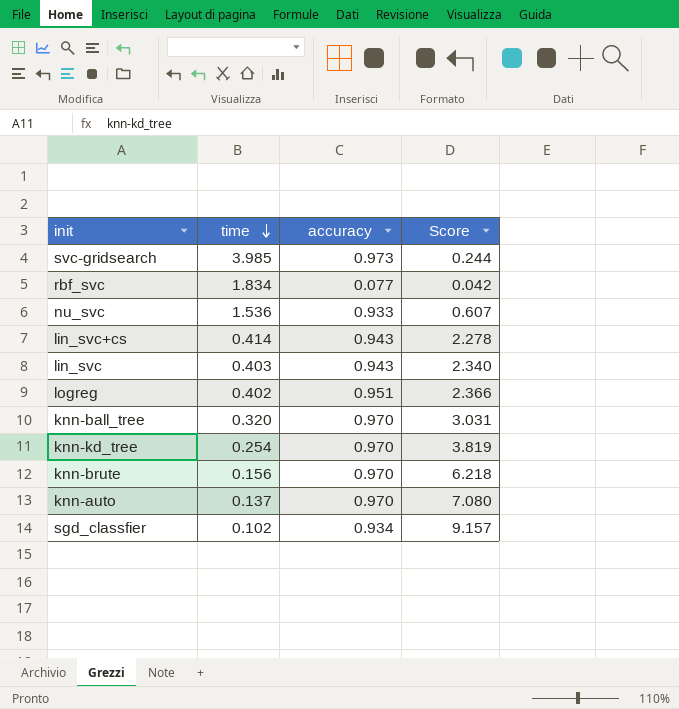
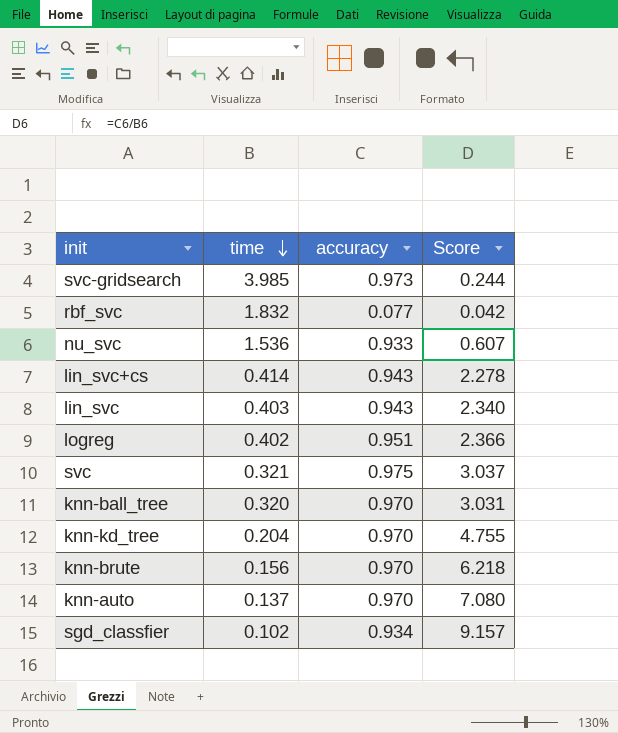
rbf_svc | time: 1.834 -> 1.832
row svc: none -> 0.321 | 0.975 | 3.037
knn-kd_tree | time: 0.254 -> 0.204
knn-kd_tree | Score: 3.819 -> 4.755

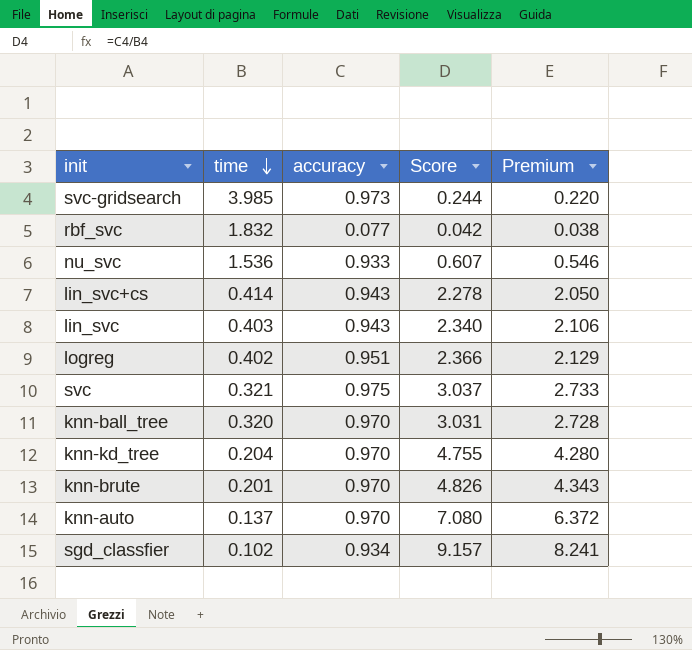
column Premium | formula: none -> [Score] * 0.9
knn-brute | time: 0.156 -> 0.201
knn-brute | Score: 6.218 -> 4.826

